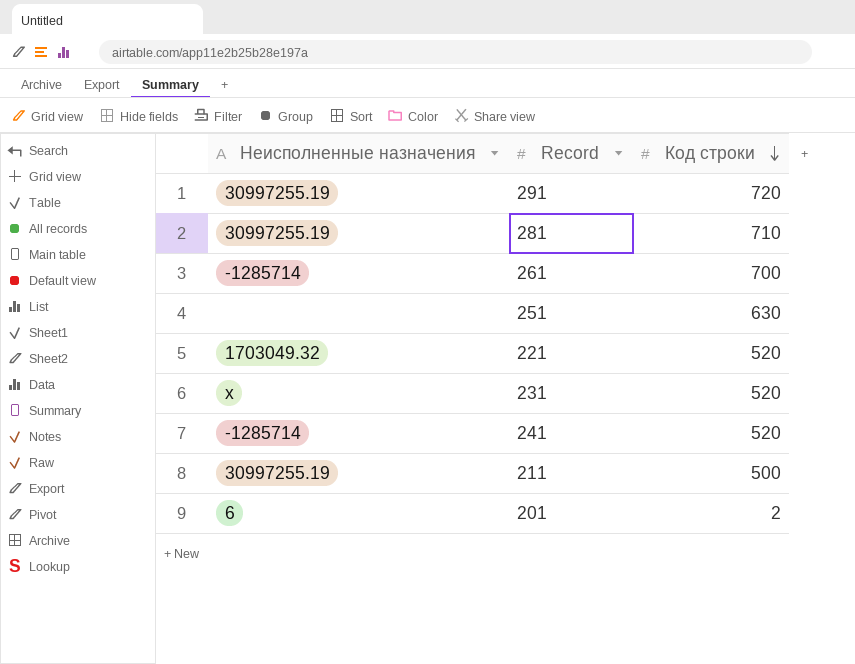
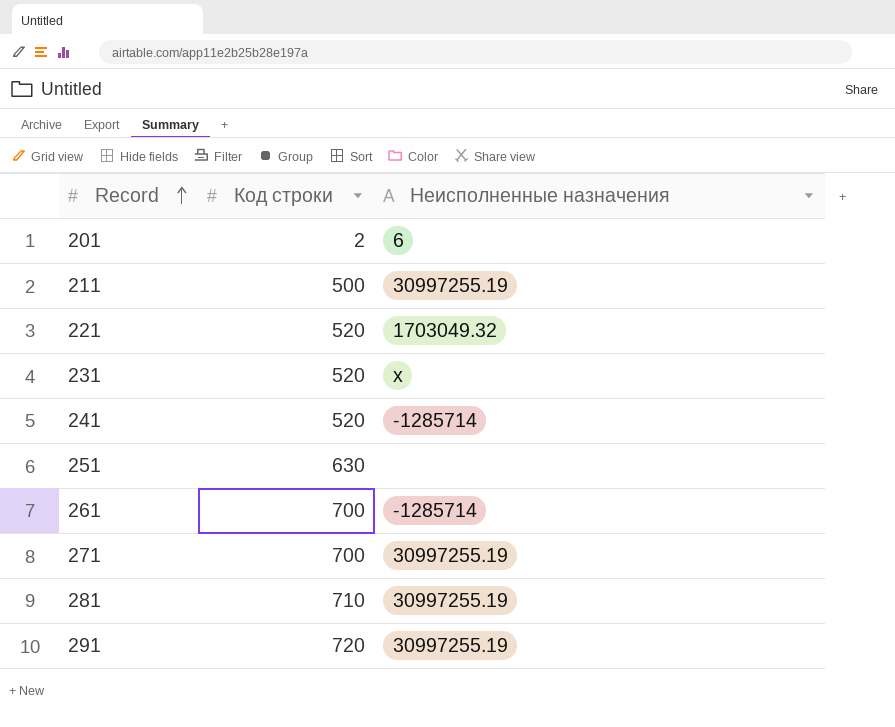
row order: Код строки descending -> Record ascending
column Неисполненные назначения | position: 1 -> 3
row 271: none -> 700 | 30997255.19

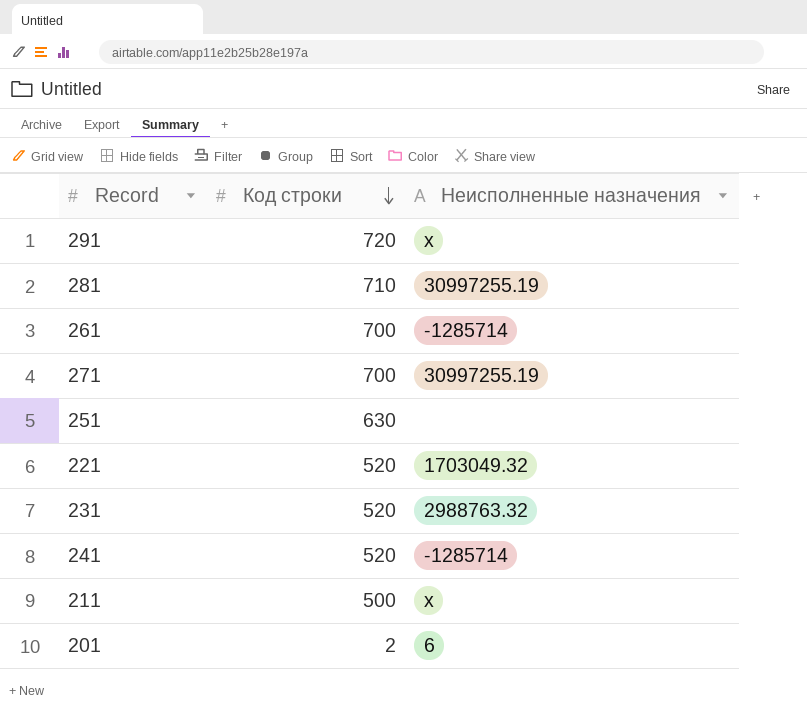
row order: Record ascending -> Код строки descending
291 | Неисполненные назначения: 30997255.19 -> x
231 | Неисполненные назначения: x -> 2988763.32
211 | Неисполненные назначения: 30997255.19 -> x

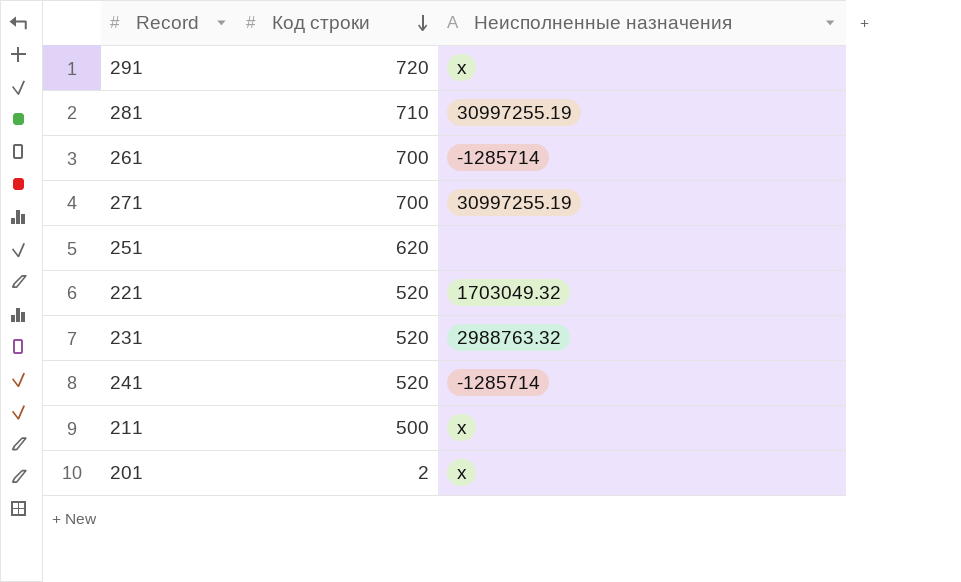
251 | Код строки: 630 -> 620
201 | Неисполненные назначения: 6 -> x

